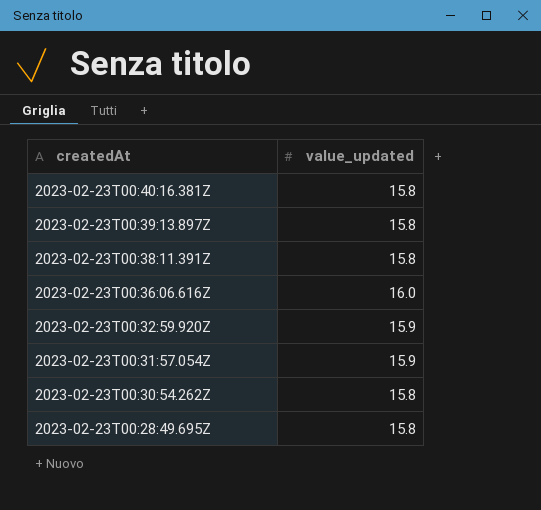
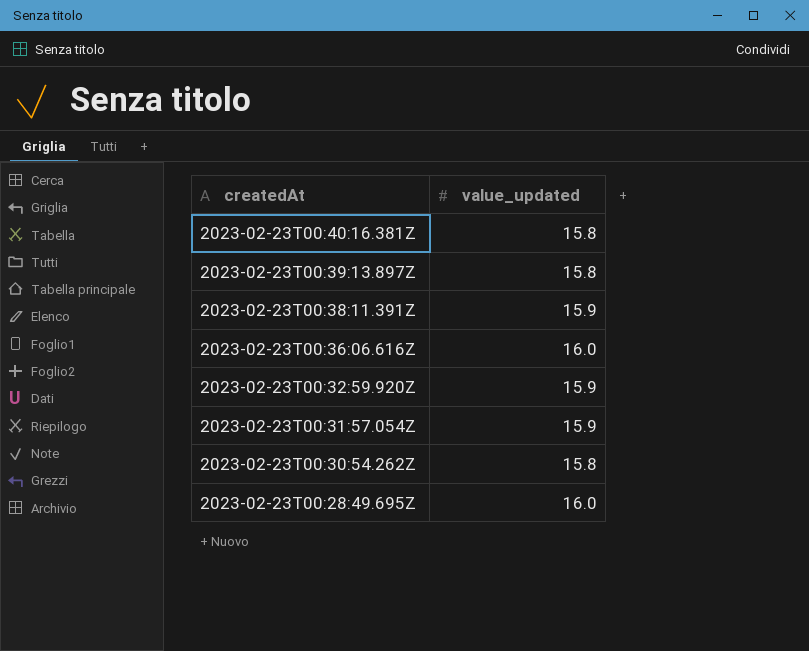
2023-02-23T00:38:11.391Z | value_updated: 15.8 -> 15.9
2023-02-23T00:28:49.695Z | value_updated: 15.8 -> 16.0

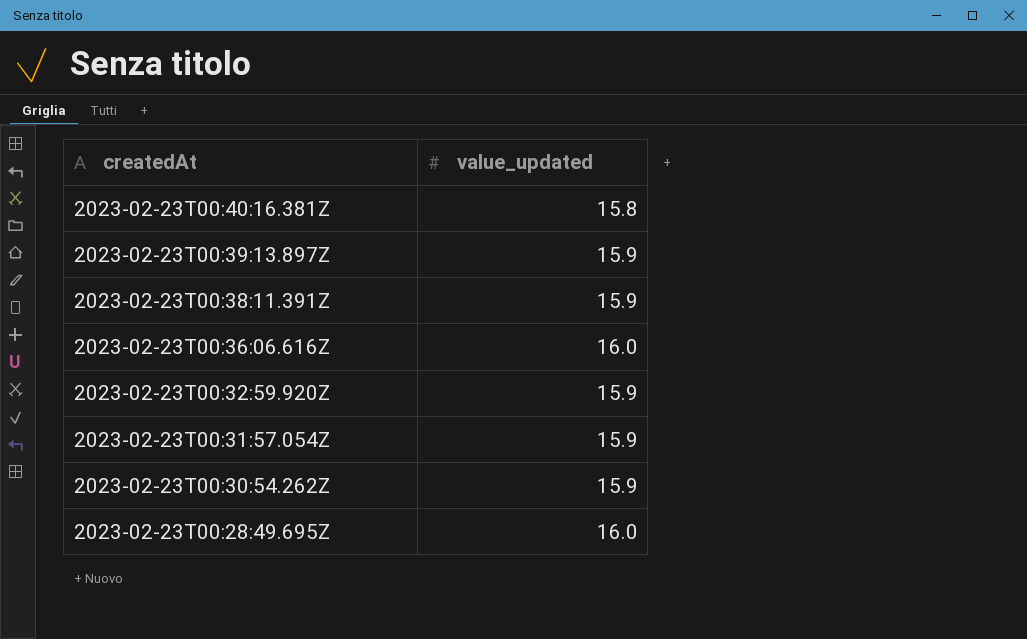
2023-02-23T00:39:13.897Z | value_updated: 15.8 -> 15.9
2023-02-23T00:30:54.262Z | value_updated: 15.8 -> 15.9

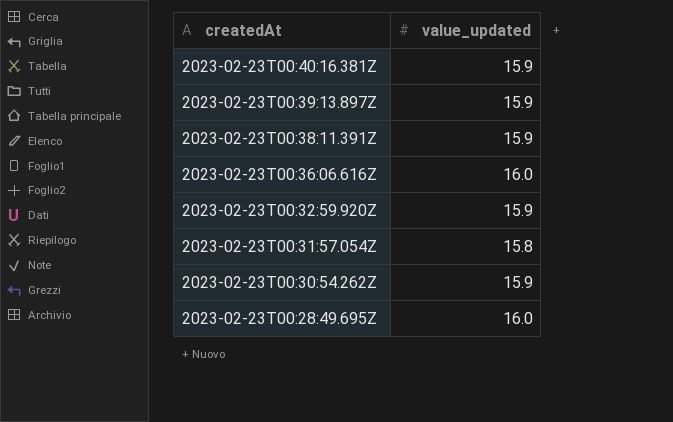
2023-02-23T00:40:16.381Z | value_updated: 15.8 -> 15.9
2023-02-23T00:31:57.054Z | value_updated: 15.9 -> 15.8

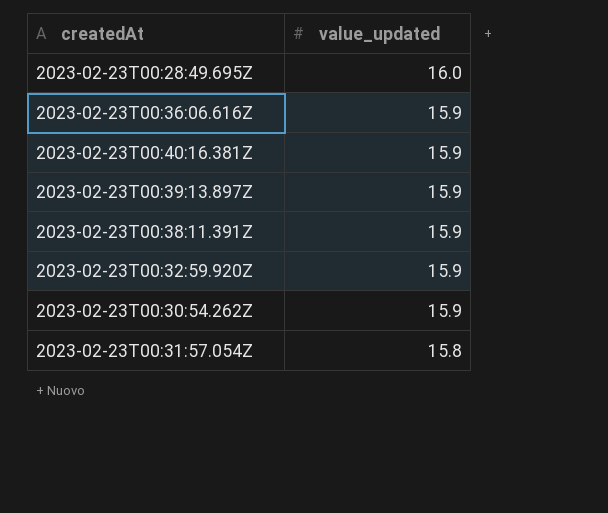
row order: createdAt descending -> value_updated descending
2023-02-23T00:36:06.616Z | value_updated: 16.0 -> 15.9

